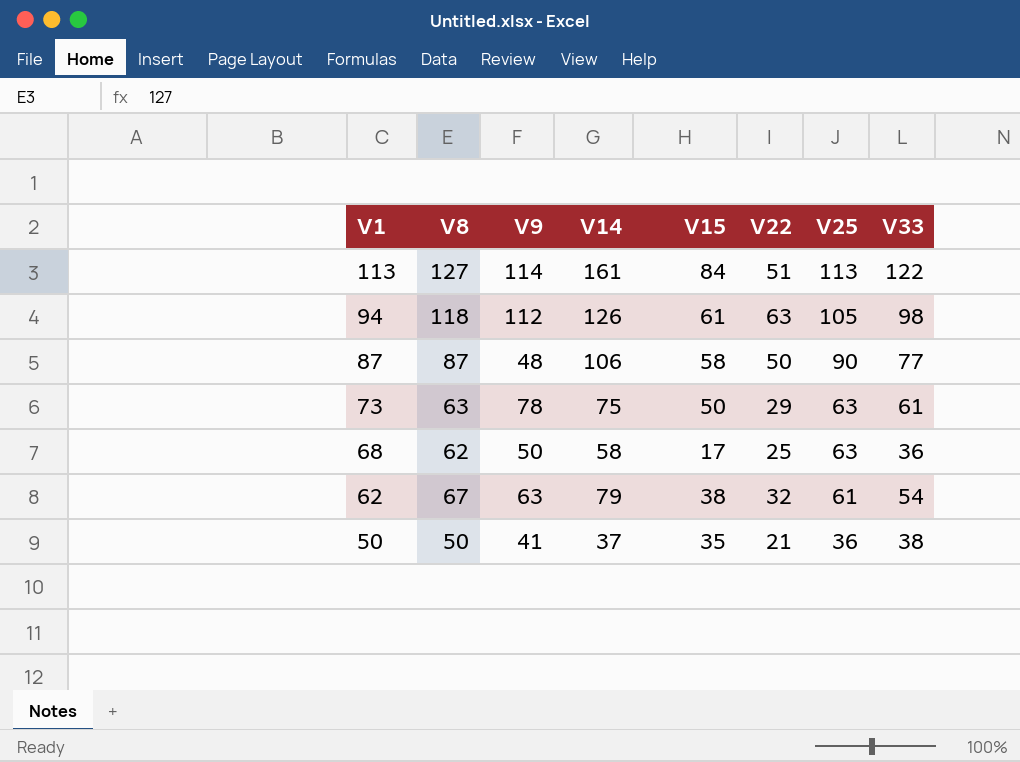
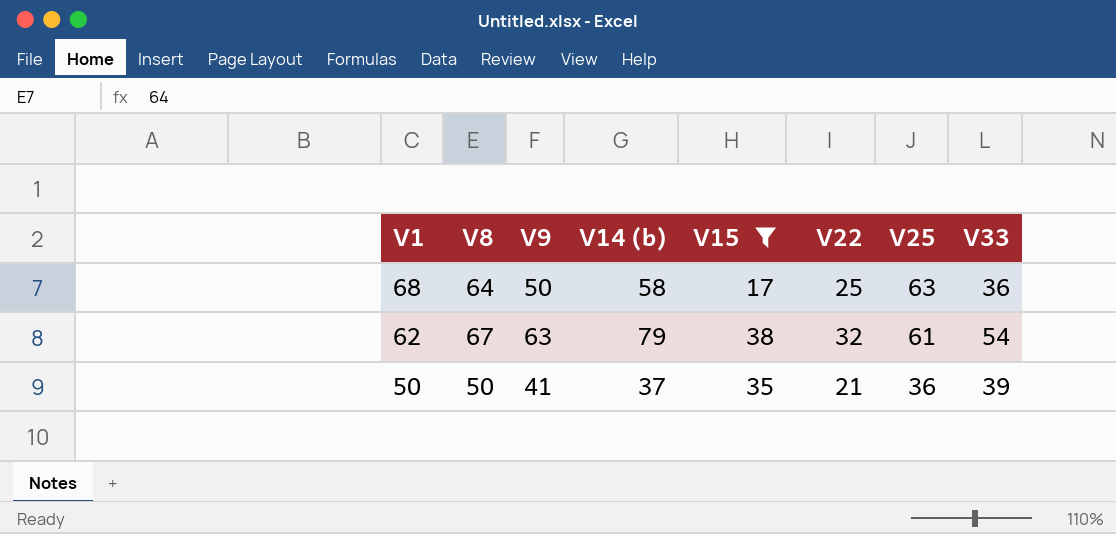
filter: none -> V15 <= 38
column name: V14 -> V14 (b)
68 | V8: 62 -> 64
50 | V33: 38 -> 39

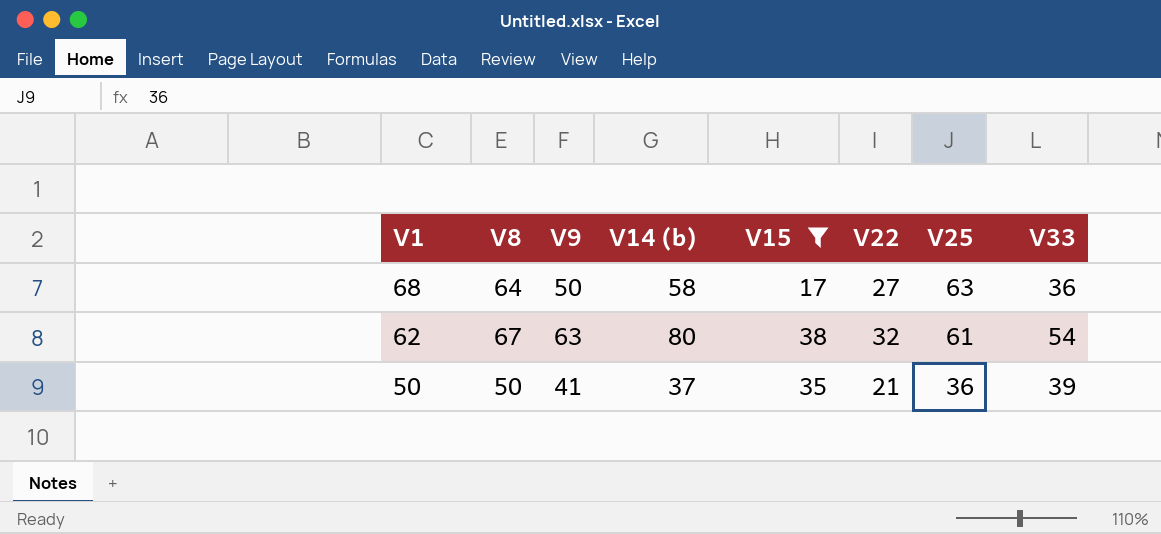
68 | V22: 25 -> 27
62 | V14 (b): 79 -> 80

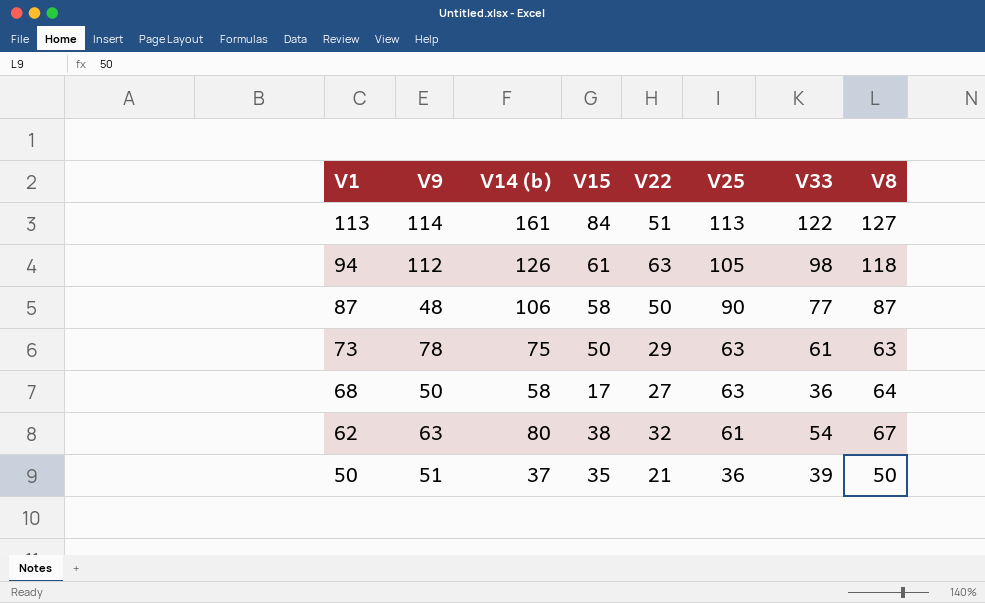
filter: V15 <= 38 -> none
column V8 | position: 2 -> 8
50 | V9: 41 -> 51

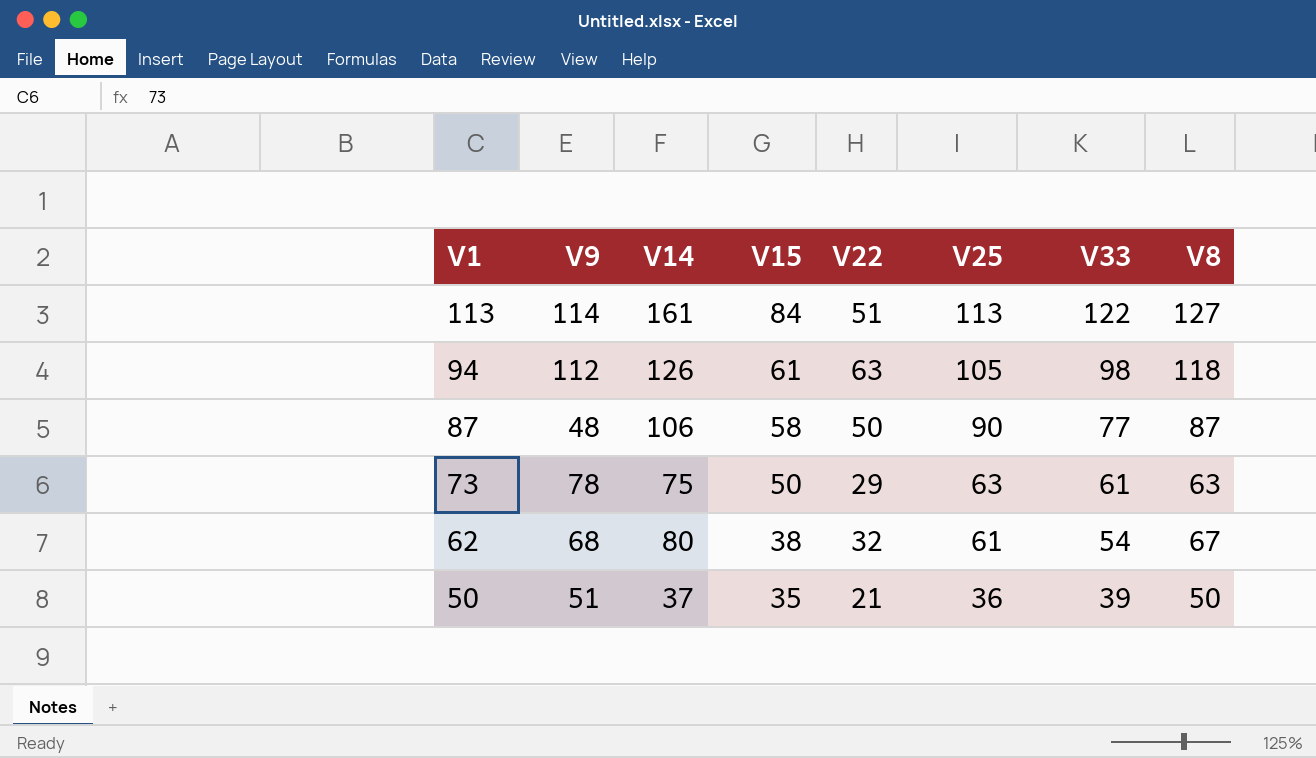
column name: V14 (b) -> V14
row 68: 50 | 58 | 17 | 27 | 63 | 36 | 64 -> none
62 | V9: 63 -> 68

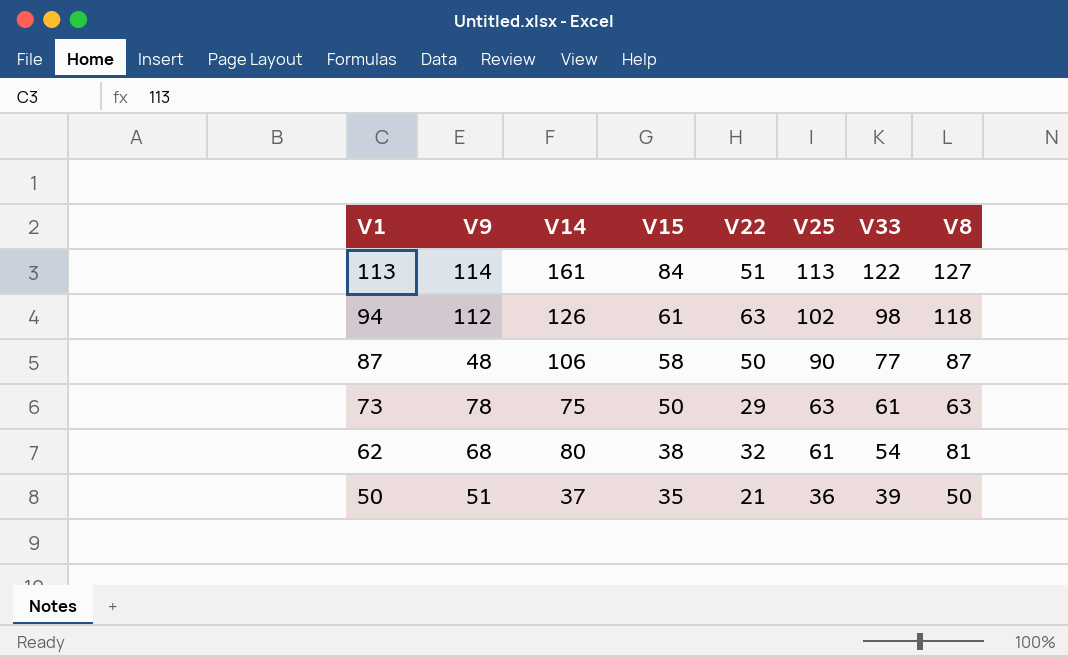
94 | V25: 105 -> 102
62 | V8: 67 -> 81

